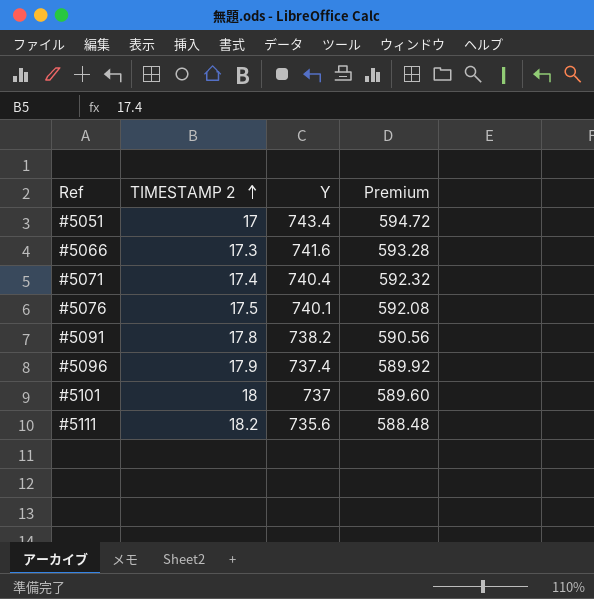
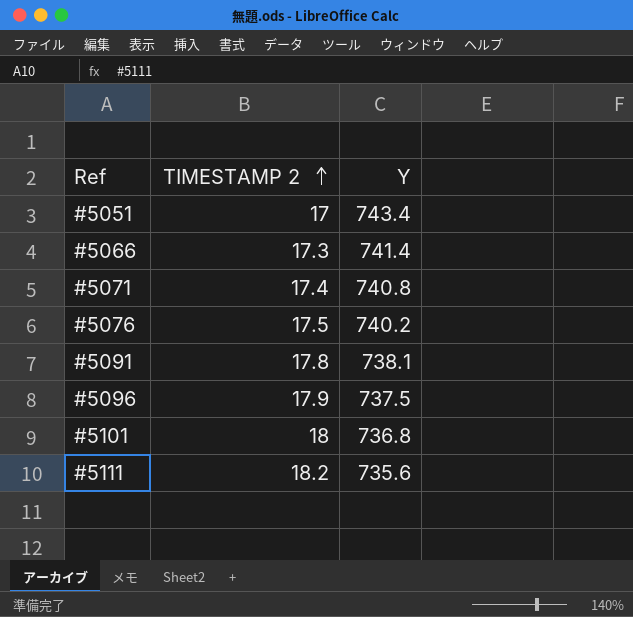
column Premium | formula: [Y] * 0.8 -> none
#5066 | Y: 741.6 -> 741.4
#5071 | Y: 740.4 -> 740.8
#5076 | Y: 740.1 -> 740.2
#5091 | Y: 738.2 -> 738.1
#5096 | Y: 737.4 -> 737.5
#5101 | Y: 737 -> 736.8

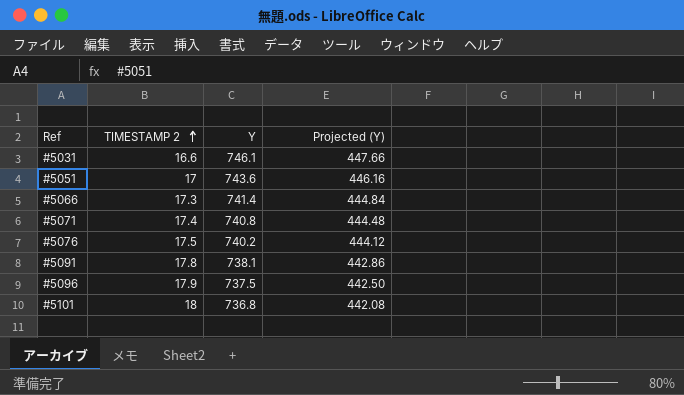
column Projected (Y) | formula: none -> [Y] * 0.6
row #5111: 18.2 | 735.6 -> none
row #5031: none -> 16.6 | 746.1 | 447.66
#5051 | Y: 743.4 -> 743.6

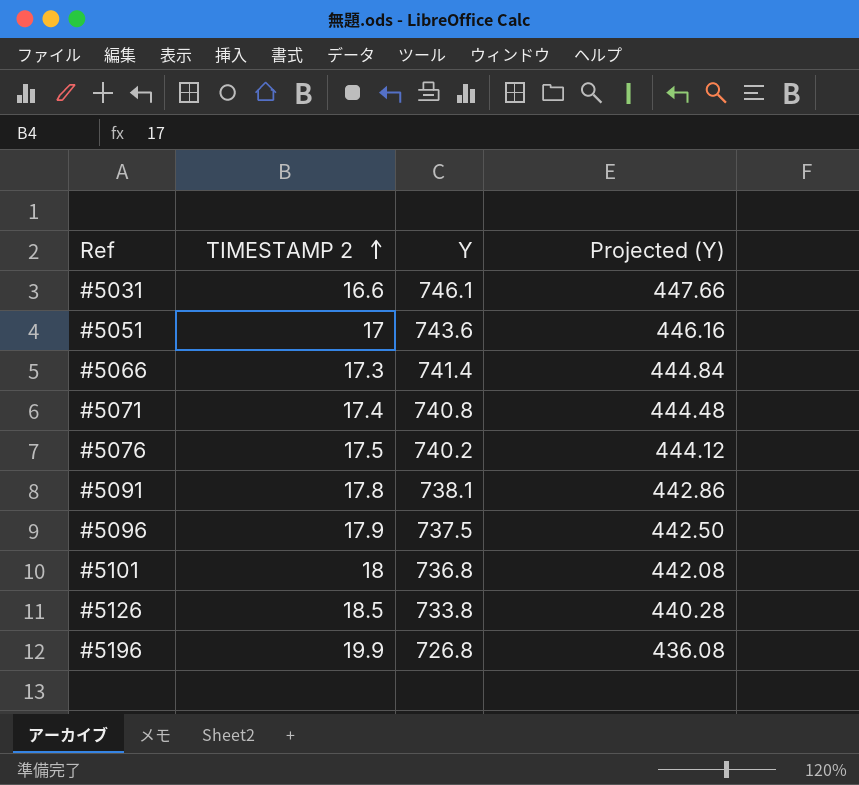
row #5126: none -> 18.5 | 733.8 | 440.28
row #5196: none -> 19.9 | 726.8 | 436.08

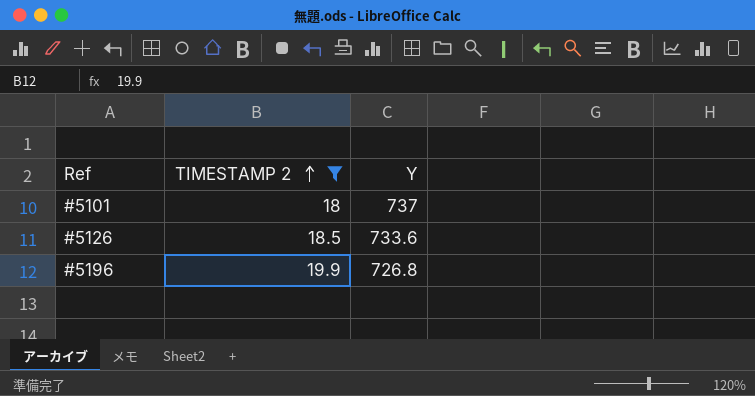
filter: none -> TIMESTAMP 2 >= 18
column Projected (Y) | formula: [Y] * 0.6 -> none
#5101 | Y: 736.8 -> 737
#5126 | Y: 733.8 -> 733.6

